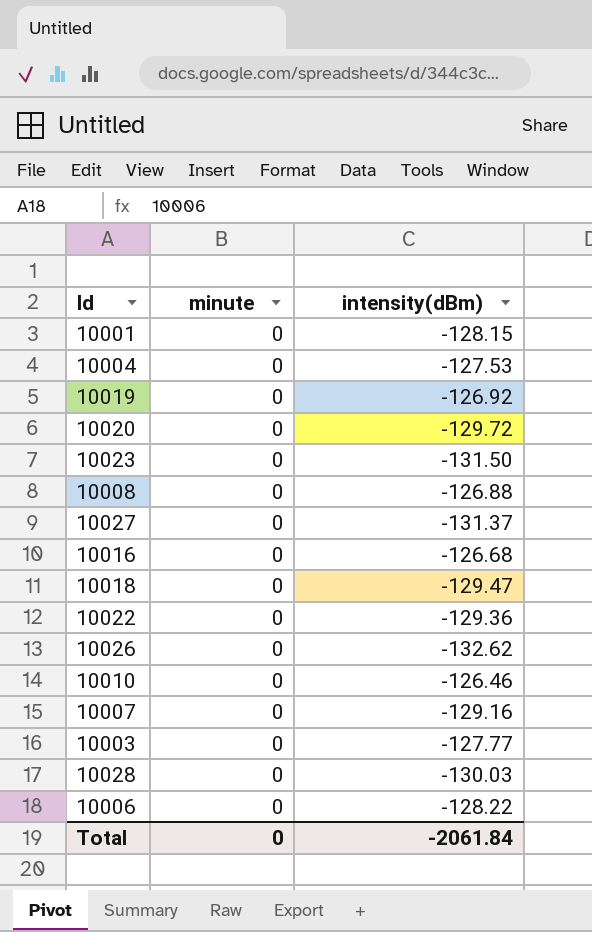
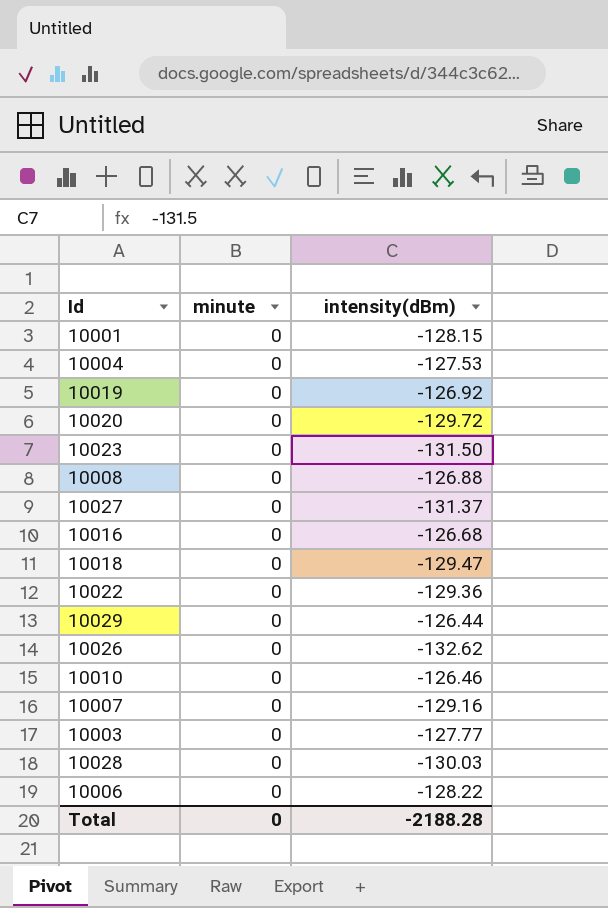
row 10029: none -> 0 | -126.44
Total | intensity(dBm): -2061.84 -> -2188.28

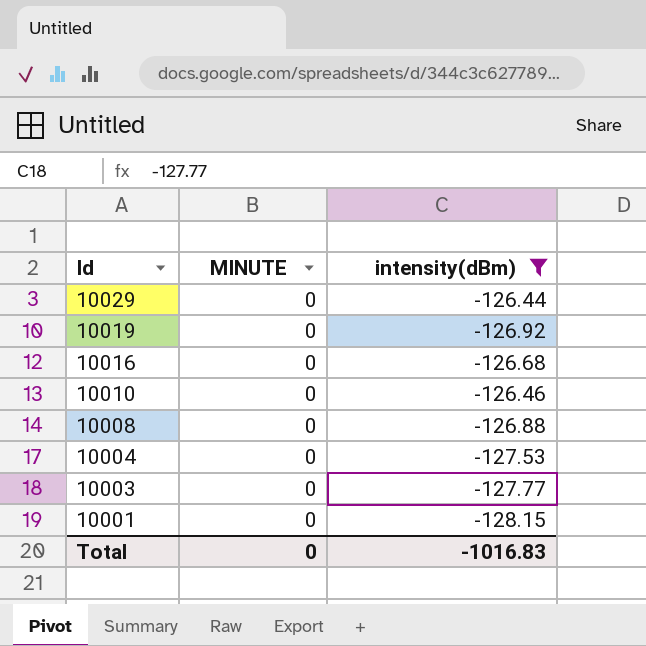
filter: none -> intensity(dBm) >= -128.15
row order: none -> Id descending
column name: minute -> MINUTE
Total | intensity(dBm): -2188.28 -> -1016.83

